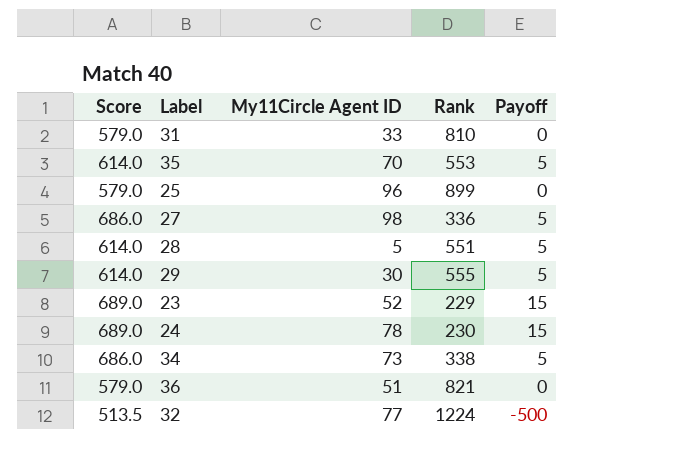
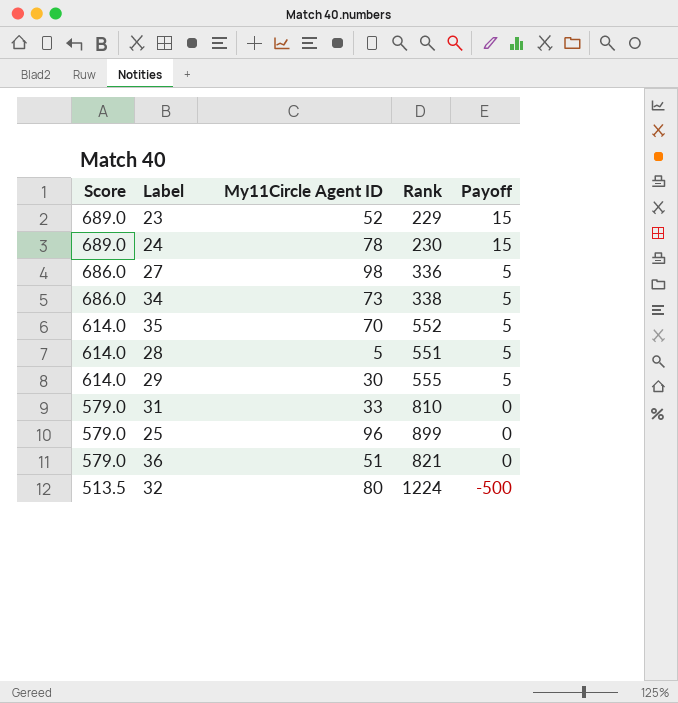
row order: none -> Score descending
35 | Rank: 553 -> 552
32 | My11Circle Agent ID: 77 -> 80

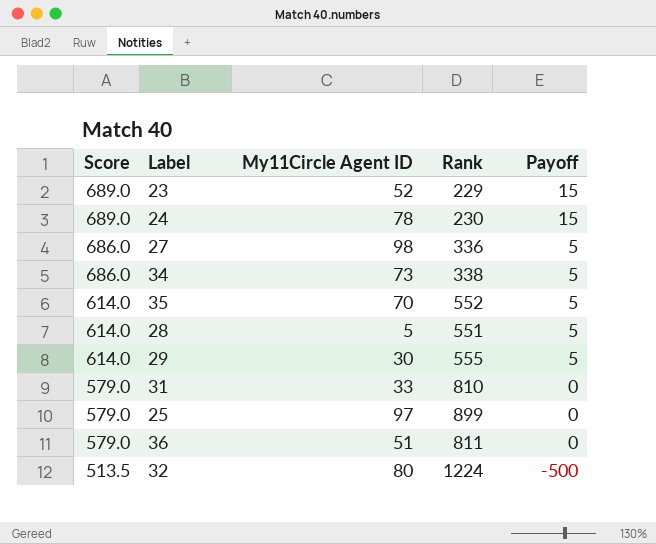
25 | My11Circle Agent ID: 96 -> 97
36 | Rank: 821 -> 811

